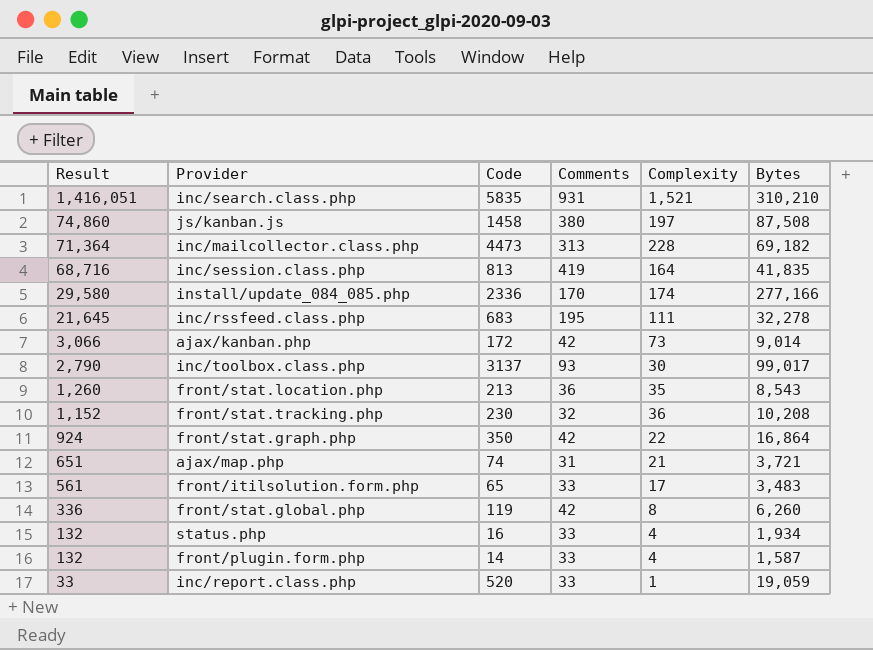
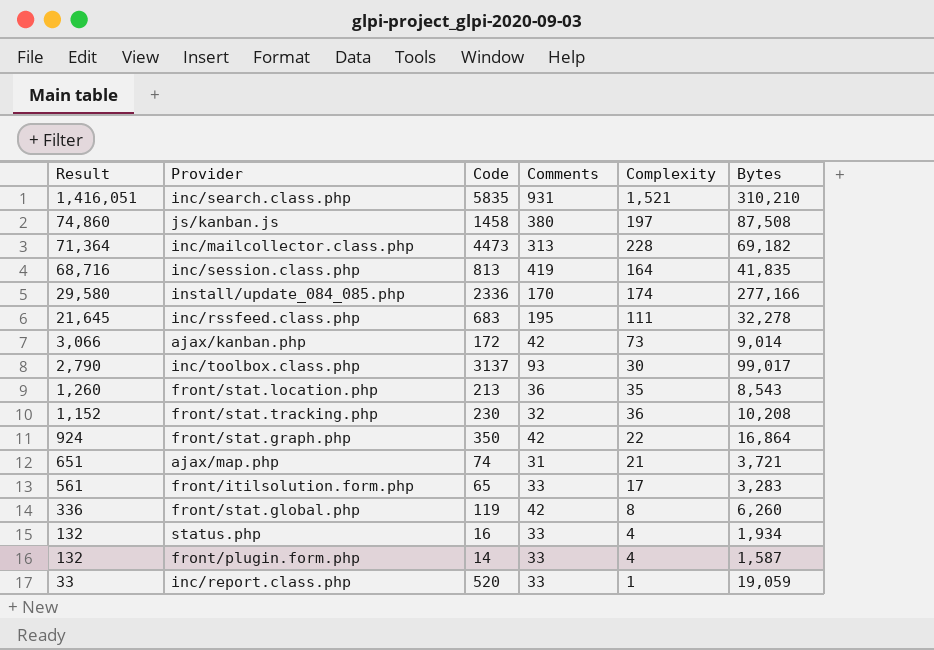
front/itilsolution.form.php | Bytes: 3,483 -> 3,283

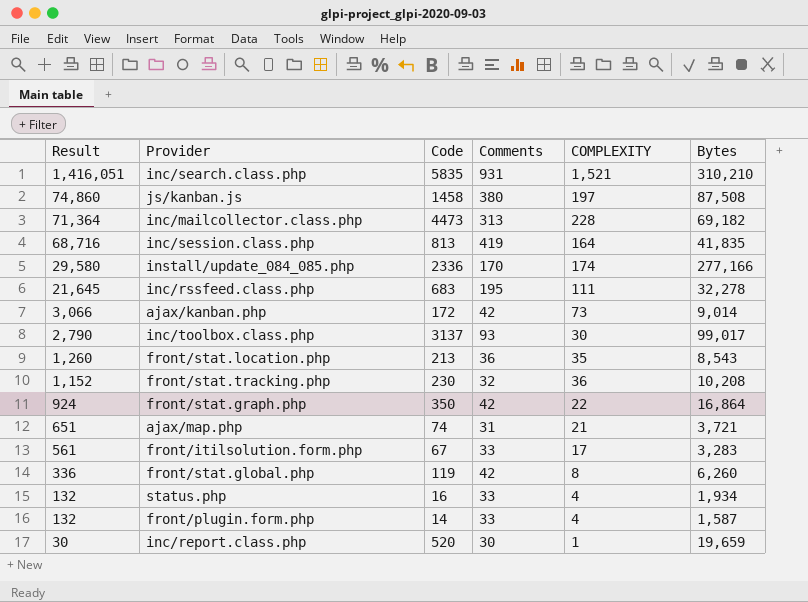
column name: Complexity -> COMPLEXITY
front/itilsolution.form.php | Code: 65 -> 67
inc/report.class.php | Result: 33 -> 30
inc/report.class.php | Comments: 33 -> 30
inc/report.class.php | Bytes: 19,059 -> 19,659

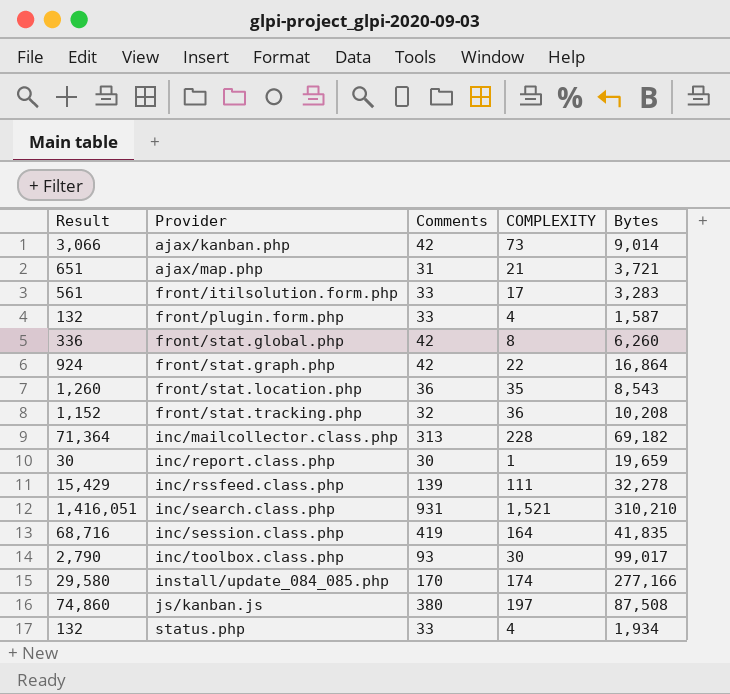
row order: Result descending -> Provider ascending
column Code | position: 3 -> none
inc/rssfeed.class.php | Result: 21,645 -> 15,429
inc/rssfeed.class.php | Comments: 195 -> 139

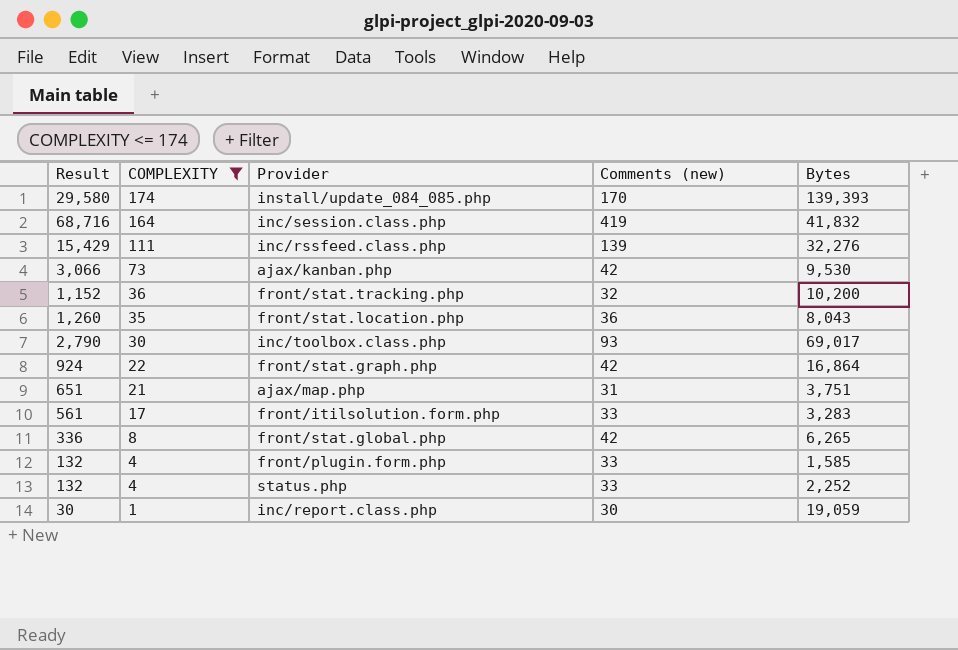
filter: none -> COMPLEXITY <= 174
row order: Provider ascending -> COMPLEXITY descending
column COMPLEXITY | position: 4 -> 2
column name: Comments -> Comments (new)
install/update_084_085.php | Bytes: 277,166 -> 139,393
inc/session.class.php | Bytes: 41,835 -> 41,832
inc/rssfeed.class.php | Bytes: 32,278 -> 32,276
ajax/kanban.php | Bytes: 9,014 -> 9,530
front/stat.tracking.php | Bytes: 10,208 -> 10,200
front/stat.location.php | Bytes: 8,543 -> 8,043
inc/toolbox.class.php | Bytes: 99,017 -> 69,017
ajax/map.php | Bytes: 3,721 -> 3,751
front/stat.global.php | Bytes: 6,260 -> 6,265
front/plugin.form.php | Bytes: 1,587 -> 1,585
status.php | Bytes: 1,934 -> 2,252
inc/report.class.php | Bytes: 19,659 -> 19,059

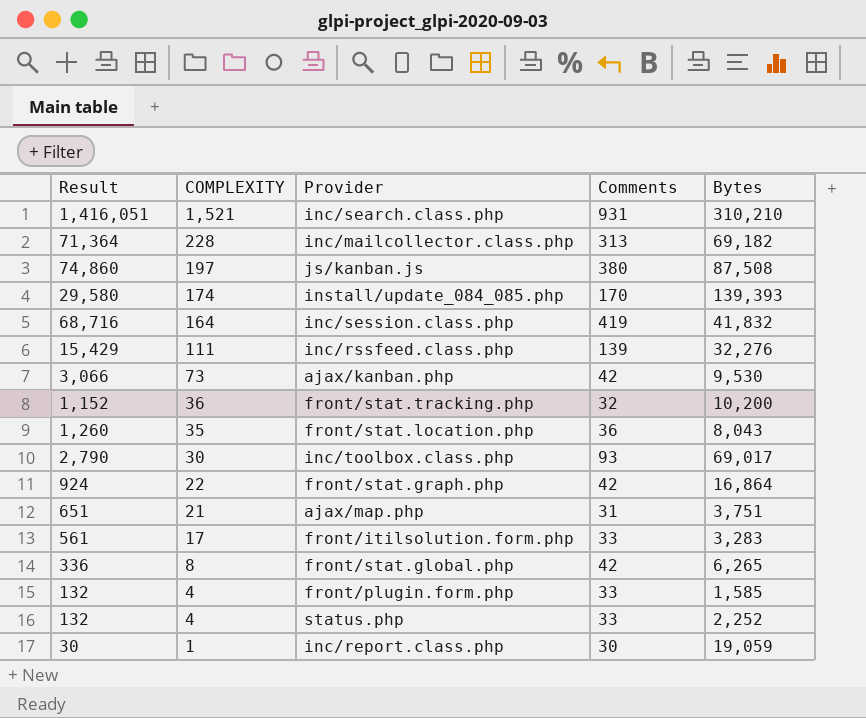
filter: COMPLEXITY <= 174 -> none
column name: Comments (new) -> Comments

